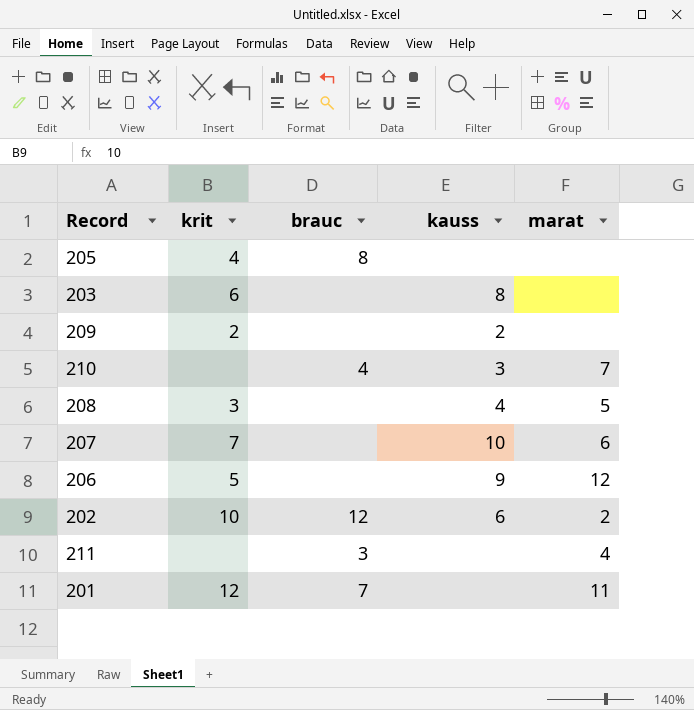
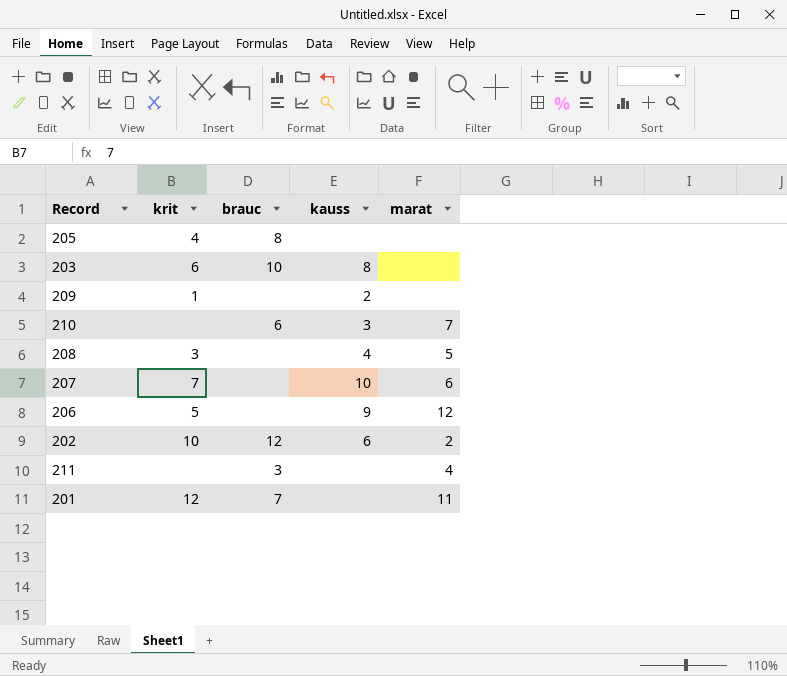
203 | brauc: none -> 10
209 | krit: 2 -> 1
210 | brauc: 4 -> 6

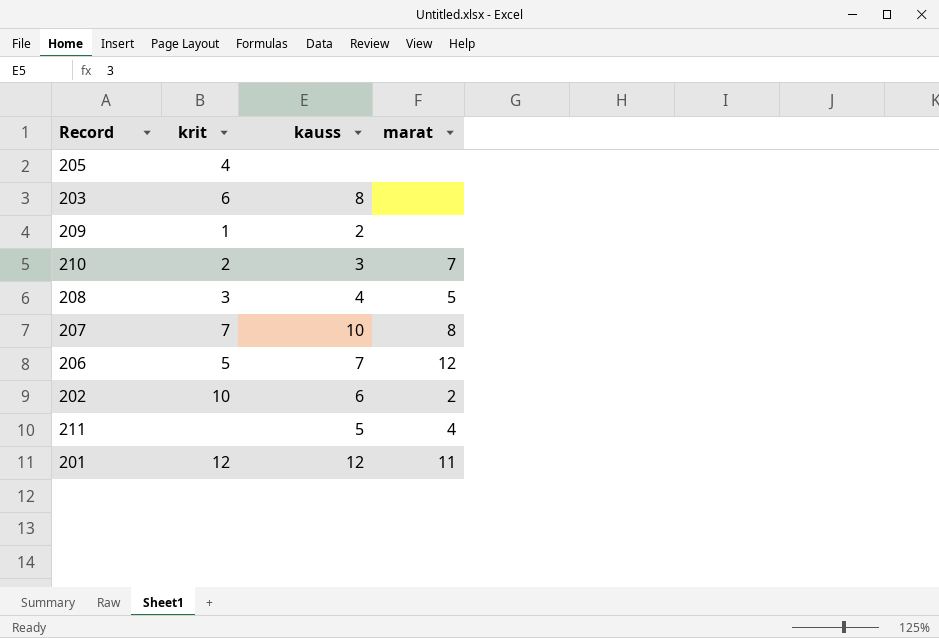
column brauc | position: 3 -> none
210 | krit: none -> 2
207 | marat: 6 -> 8
206 | kauss: 9 -> 7
211 | kauss: none -> 5
201 | kauss: none -> 12

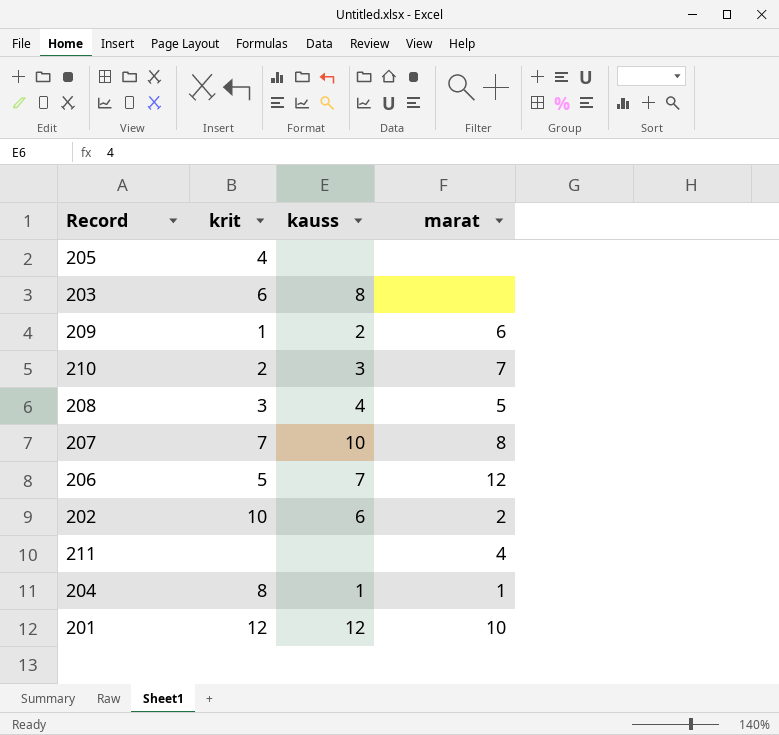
209 | marat: none -> 6
211 | kauss: 5 -> none
row 204: none -> 8 | 1 | 1
201 | marat: 11 -> 10

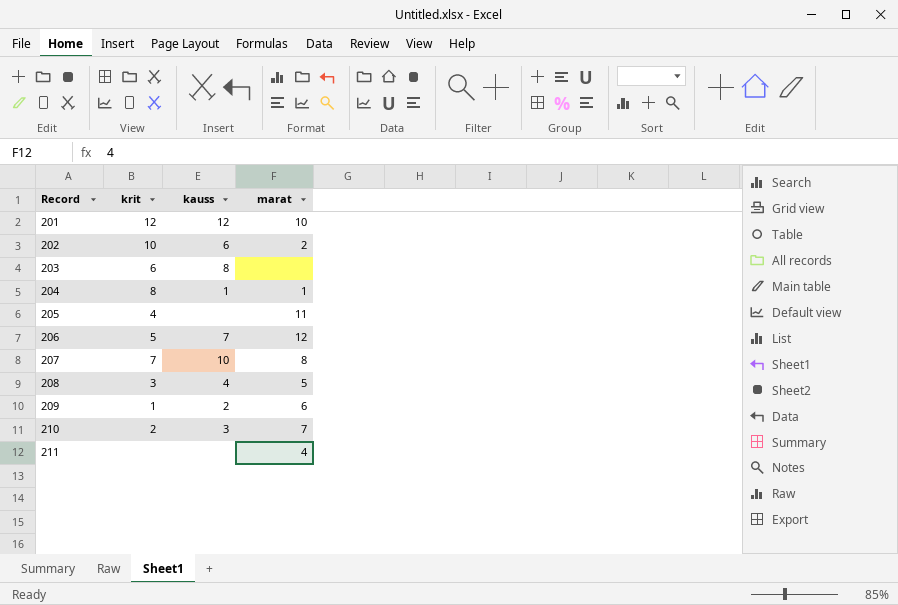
row order: none -> Record ascending
205 | marat: none -> 11

